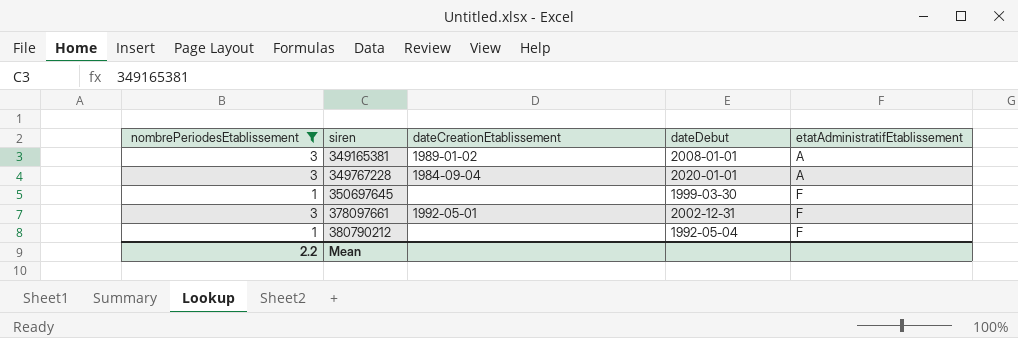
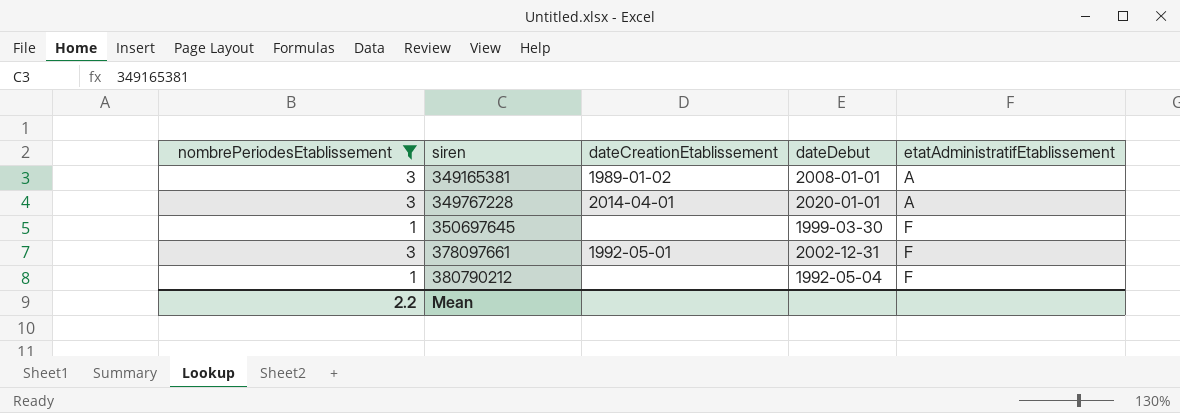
349767228 | dateCreationEtablissement: 1984-09-04 -> 2014-04-01

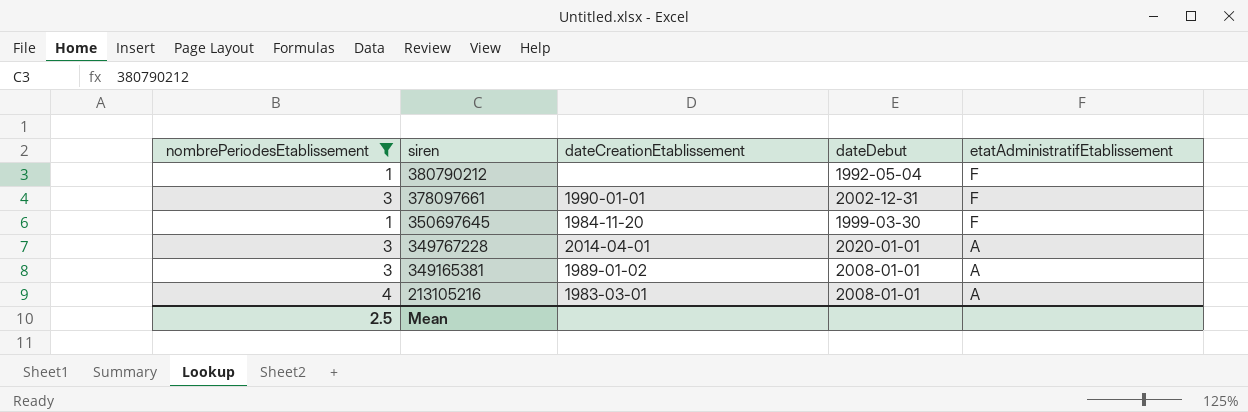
row order: siren ascending -> siren descending
378097661 | dateCreationEtablissement: 1992-05-01 -> 1990-01-01
350697645 | dateCreationEtablissement: none -> 1984-11-20
row 213105216: none -> 4 | 1983-03-01 | 2008-01-01 | A
Mean | nombrePeriodesEtablissement: 2.2 -> 2.5

